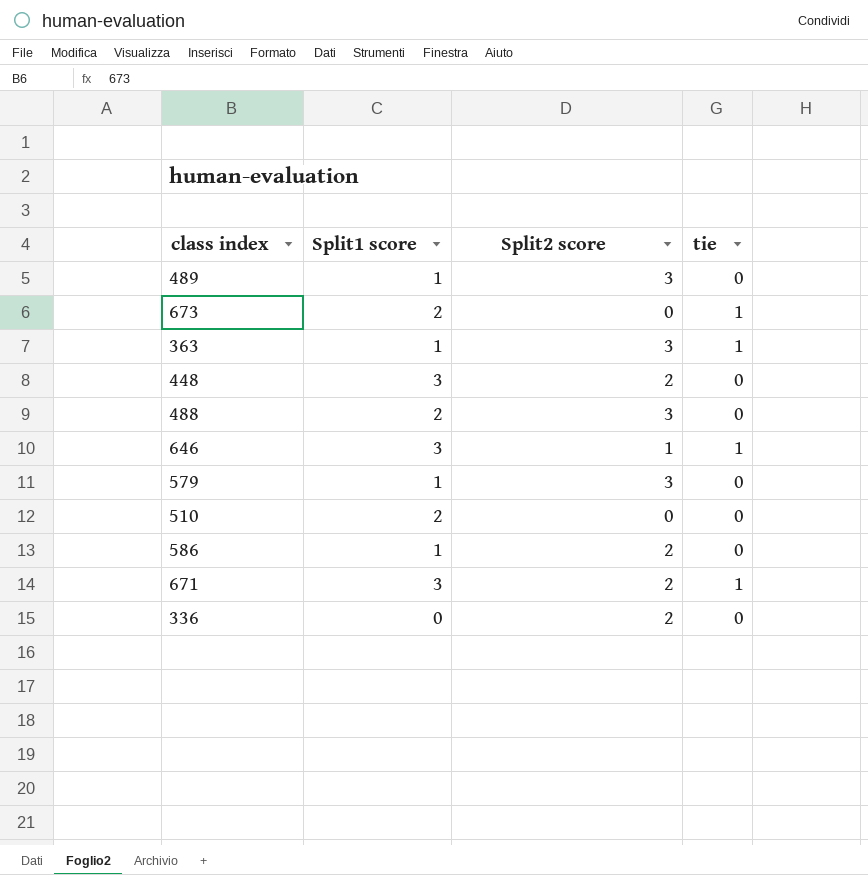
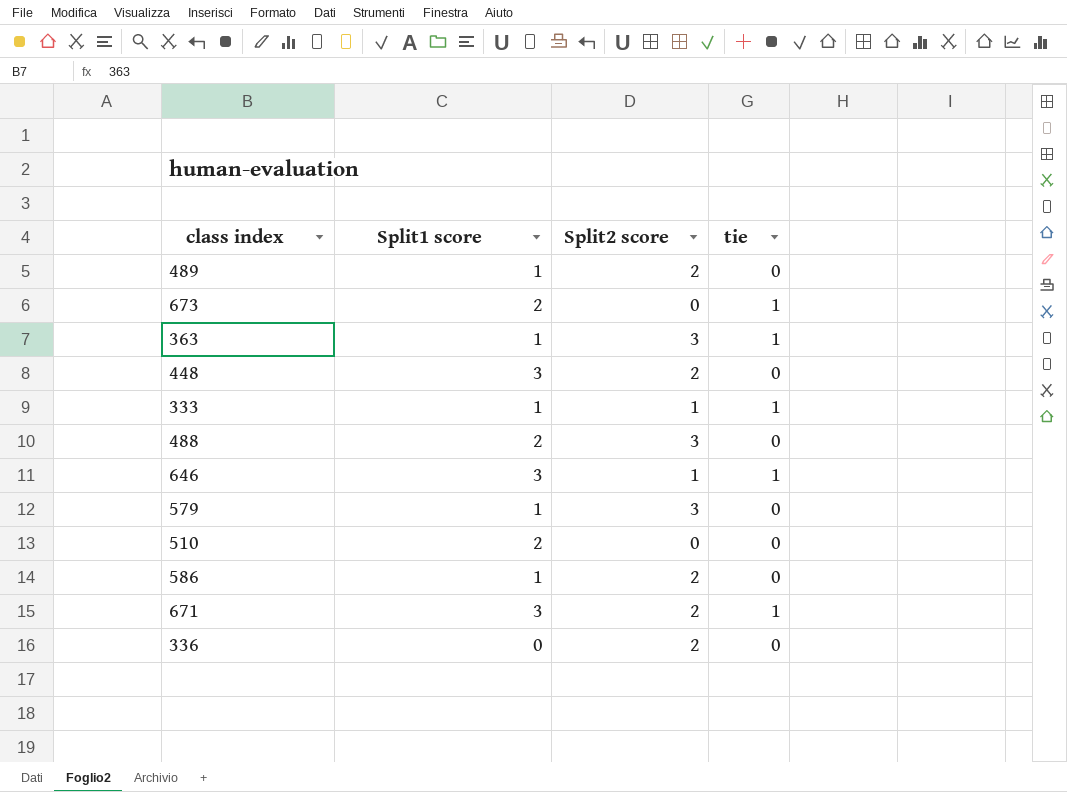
489 | Split2 score: 3 -> 2
row 333: none -> 1 | 1 | 1

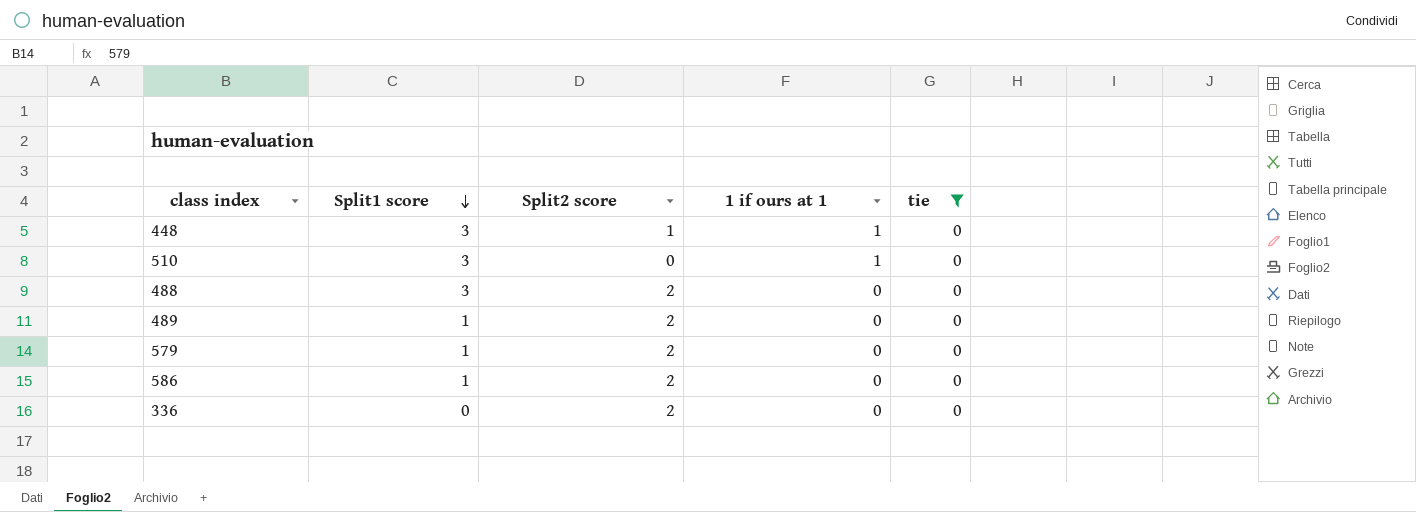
filter: none -> tie = 0
row order: none -> Split1 score descending
column 1 if ours at 1 | position: none -> 4
448 | Split2 score: 2 -> 1
510 | Split1 score: 2 -> 3
488 | Split1 score: 2 -> 3
488 | Split2 score: 3 -> 2
579 | Split2 score: 3 -> 2

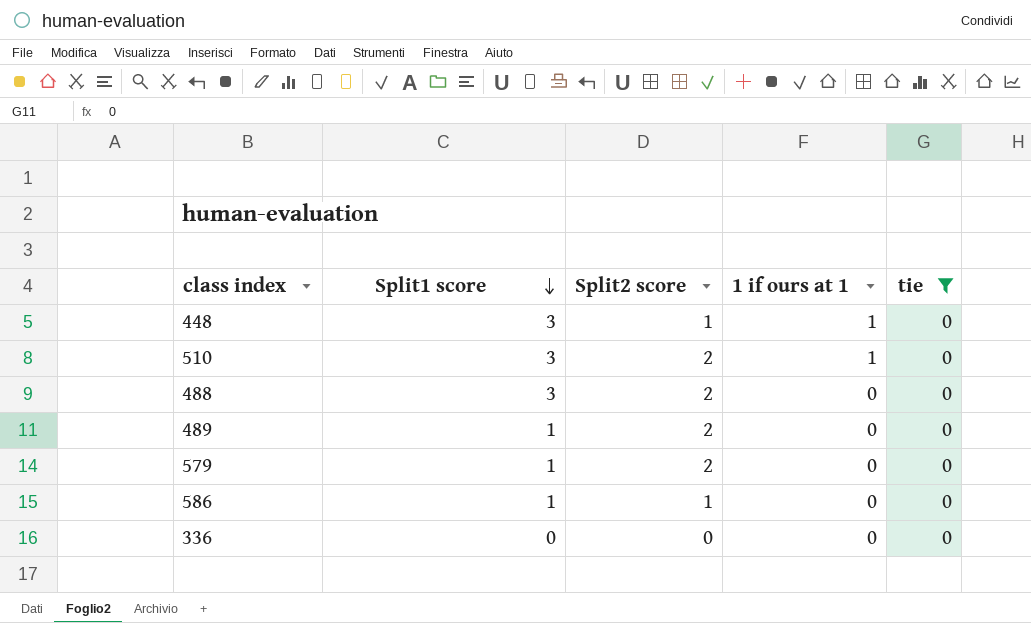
510 | Split2 score: 0 -> 2
586 | Split2 score: 2 -> 1
336 | Split2 score: 2 -> 0

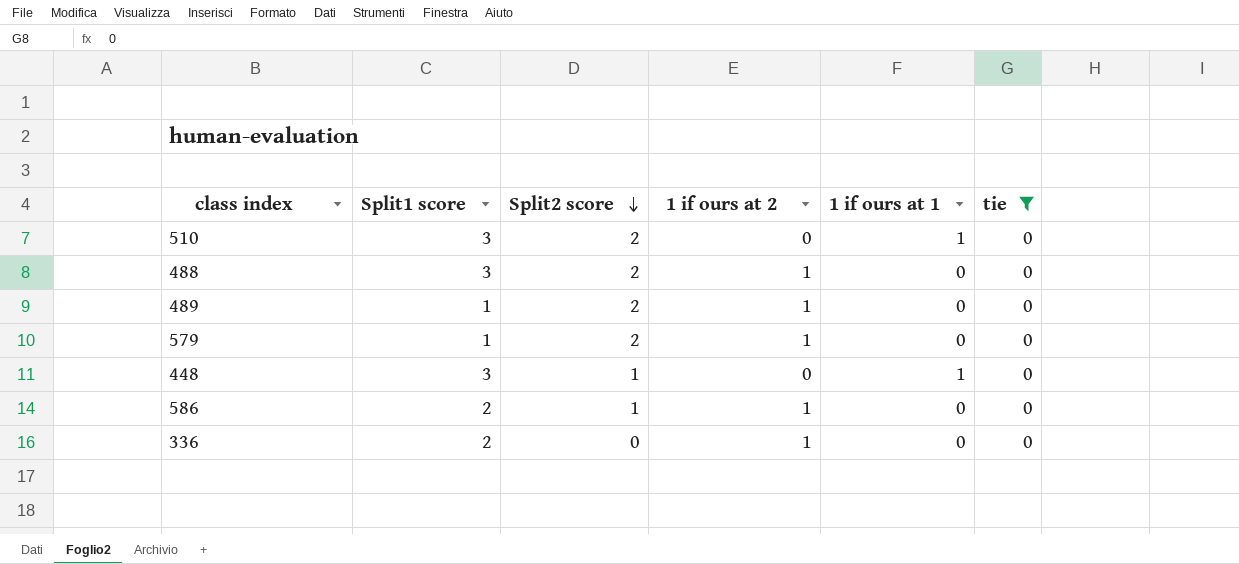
row order: Split1 score descending -> Split2 score descending
column 1 if ours at 2 | position: none -> 4
586 | Split1 score: 1 -> 2
336 | Split1 score: 0 -> 2

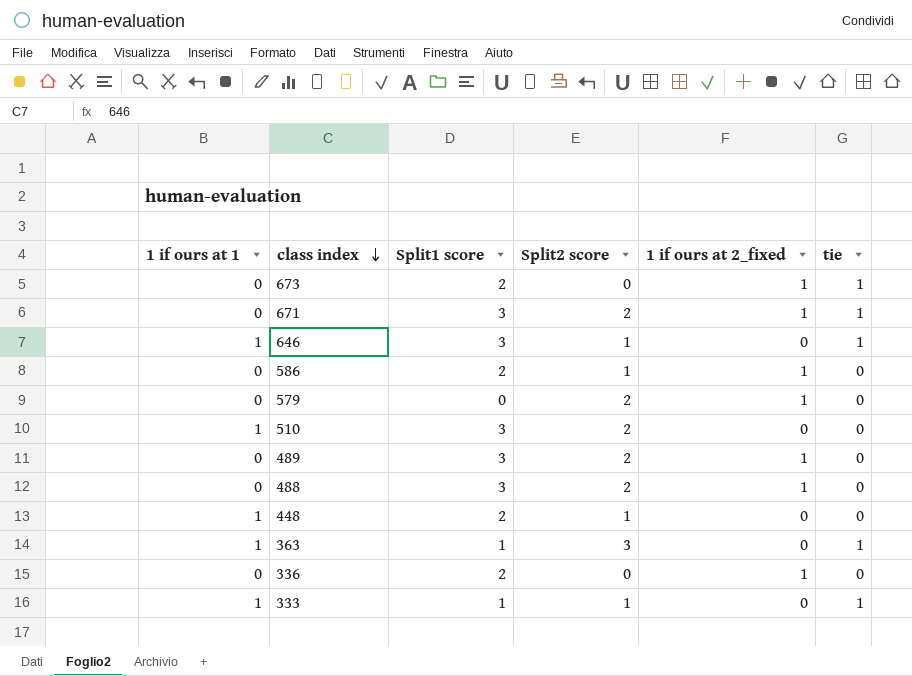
filter: tie = 0 -> none
row order: Split2 score descending -> class index descending
column 1 if ours at 1 | position: 5 -> 1
column name: 1 if ours at 2 -> 1 if ours at 2_fixed
579 | Split1 score: 1 -> 0
489 | Split1 score: 1 -> 3
448 | Split1 score: 3 -> 2

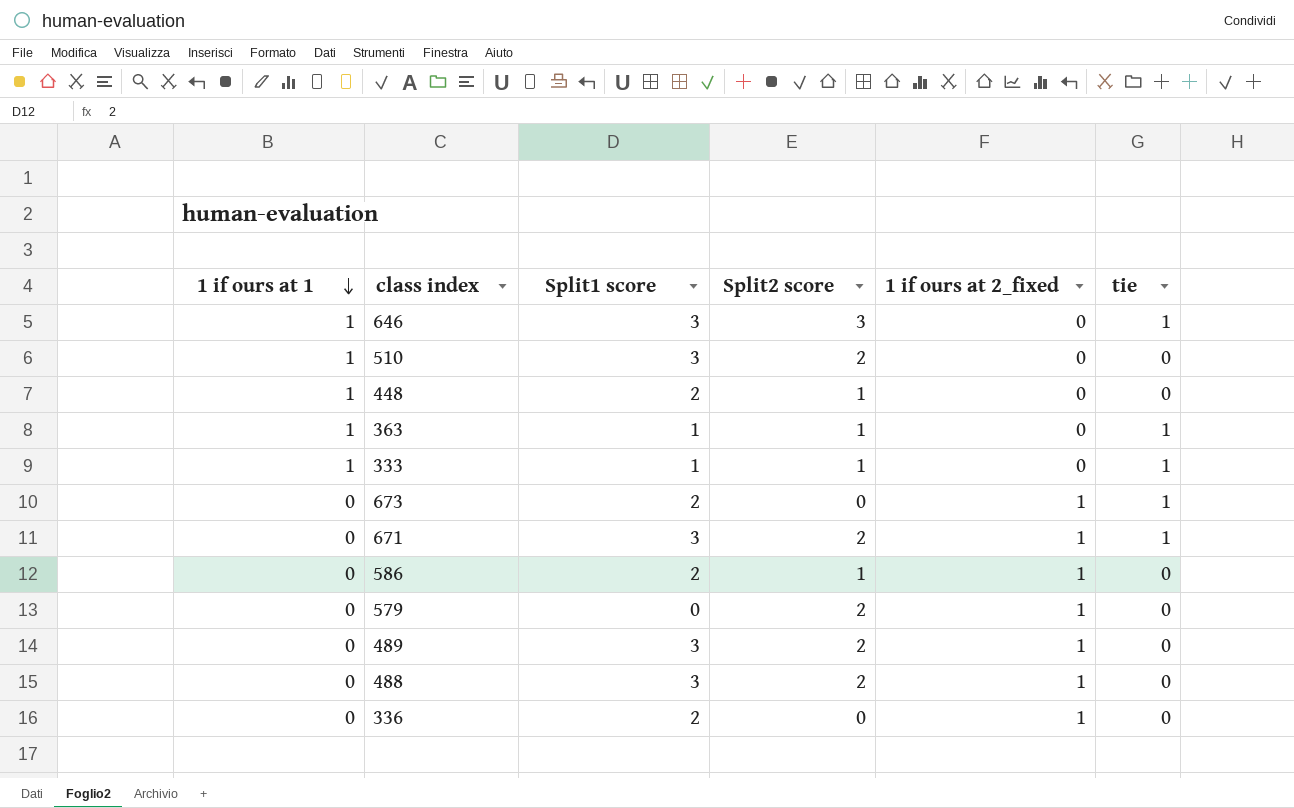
row order: class index descending -> 1 if ours at 1 descending
646 | Split2 score: 1 -> 3
363 | Split2 score: 3 -> 1

